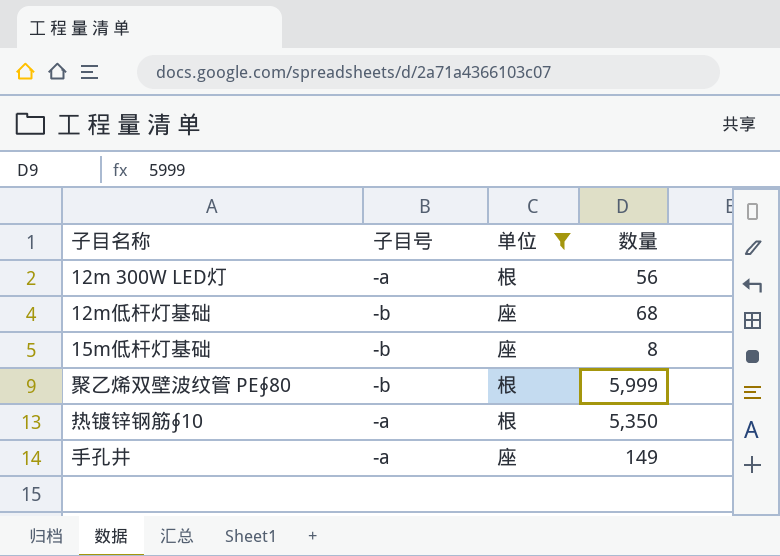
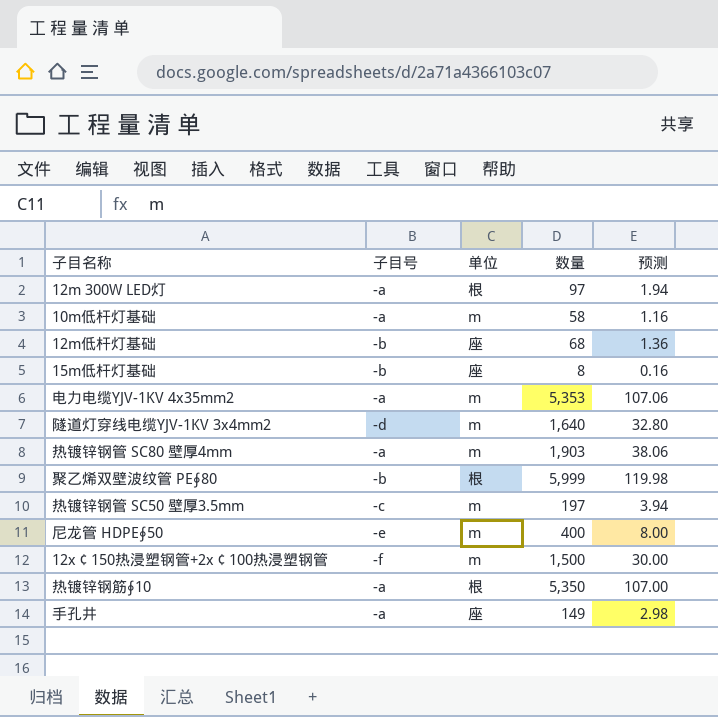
filter: 单位 != m -> none
column 预测 | formula: none -> [数量] * 0.02
12m 300W LED灯 | 数量: 56 -> 97

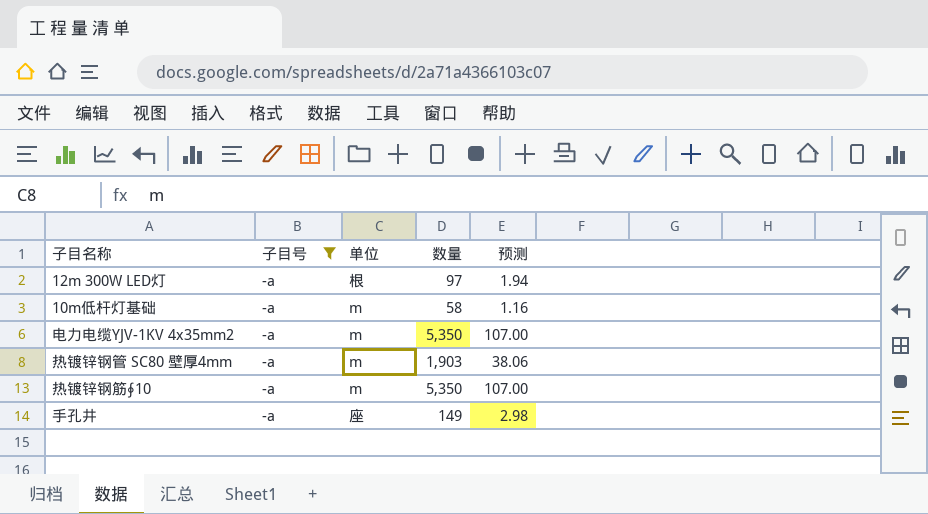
filter: none -> 子目号 = -a
电力电缆YJV-1KV 4x35mm2 | 数量: 5,353 -> 5,350
电力电缆YJV-1KV 4x35mm2 | 预测: 107.06 -> 107.00
热镀锌钢筋∮10 | 单位: 根 -> m

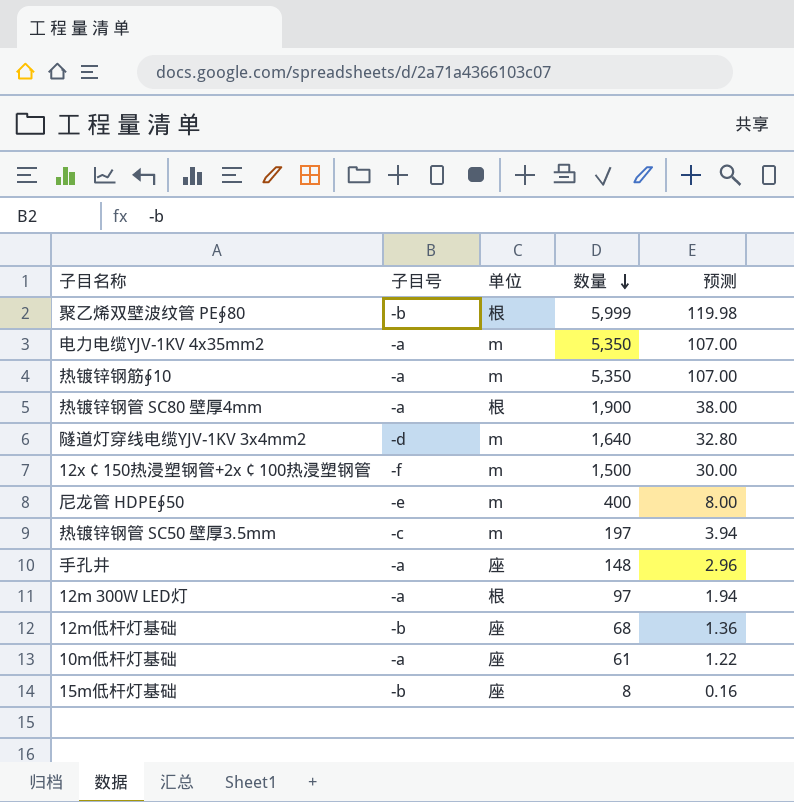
filter: 子目号 = -a -> none
row order: none -> 数量 descending
热镀锌钢管 SC80 壁厚4mm | 单位: m -> 根
热镀锌钢管 SC80 壁厚4mm | 数量: 1,903 -> 1,900
热镀锌钢管 SC80 壁厚4mm | 预测: 38.06 -> 38.00
手孔井 | 数量: 149 -> 148
手孔井 | 预测: 2.98 -> 2.96
10m低杆灯基础 | 单位: m -> 座
10m低杆灯基础 | 数量: 58 -> 61
10m低杆灯基础 | 预测: 1.16 -> 1.22

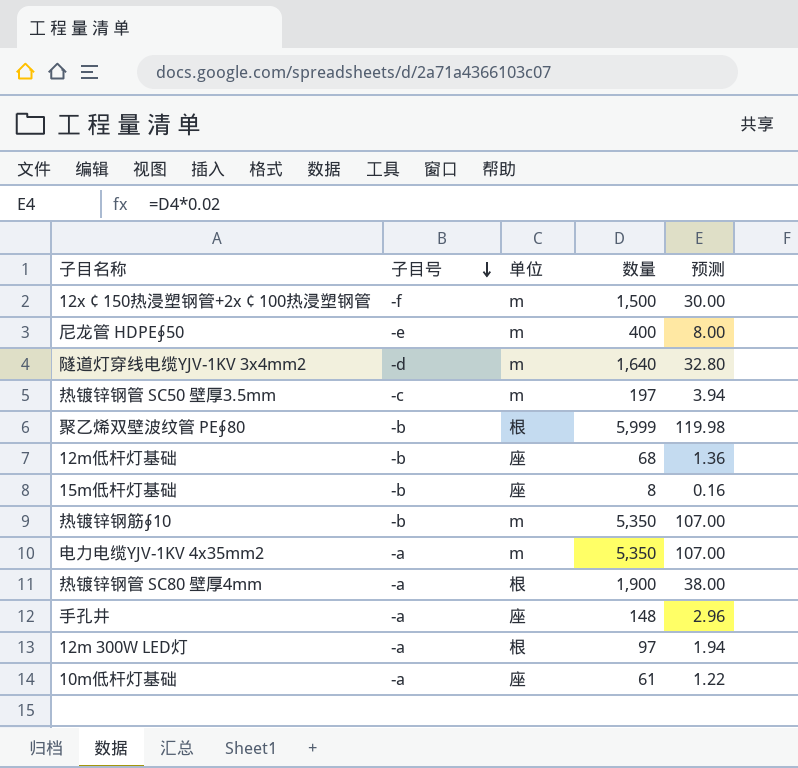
row order: 数量 descending -> 子目号 descending
热镀锌钢筋∮10 | 子目号: -a -> -b

